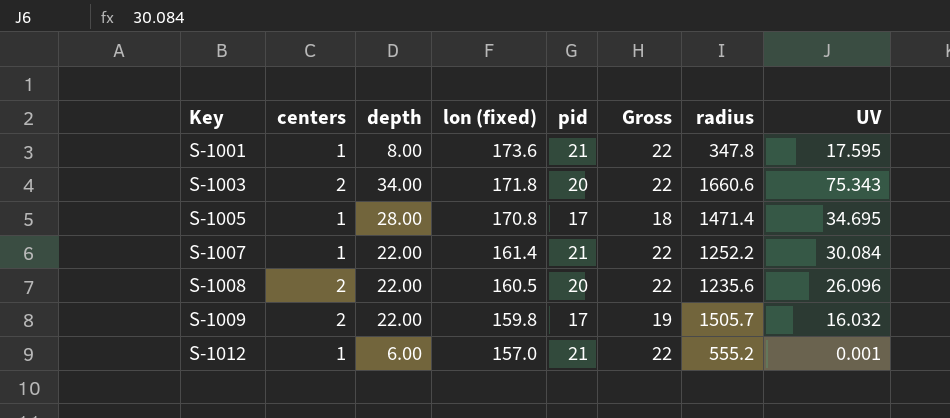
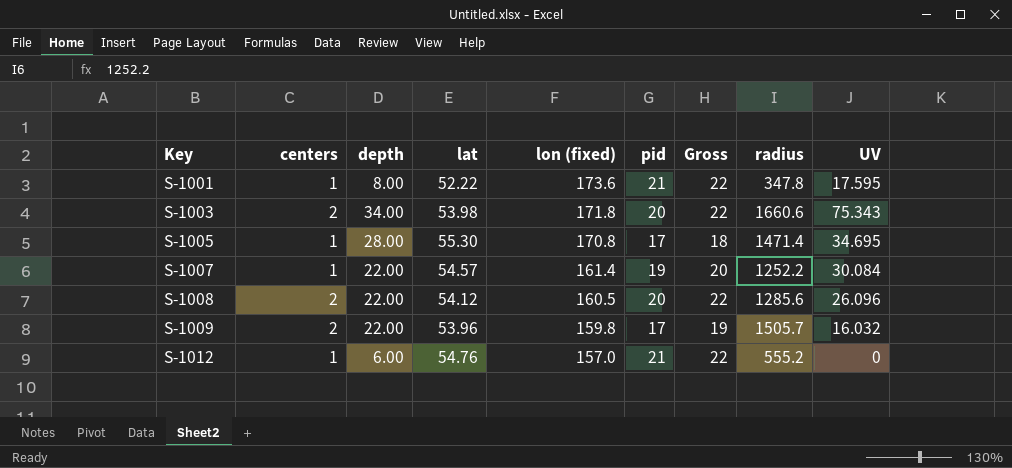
column lat | position: none -> 4
S-1007 | pid: 21 -> 19
S-1007 | Gross: 22 -> 20
S-1008 | radius: 1235.6 -> 1285.6
S-1012 | UV: 0.001 -> 0

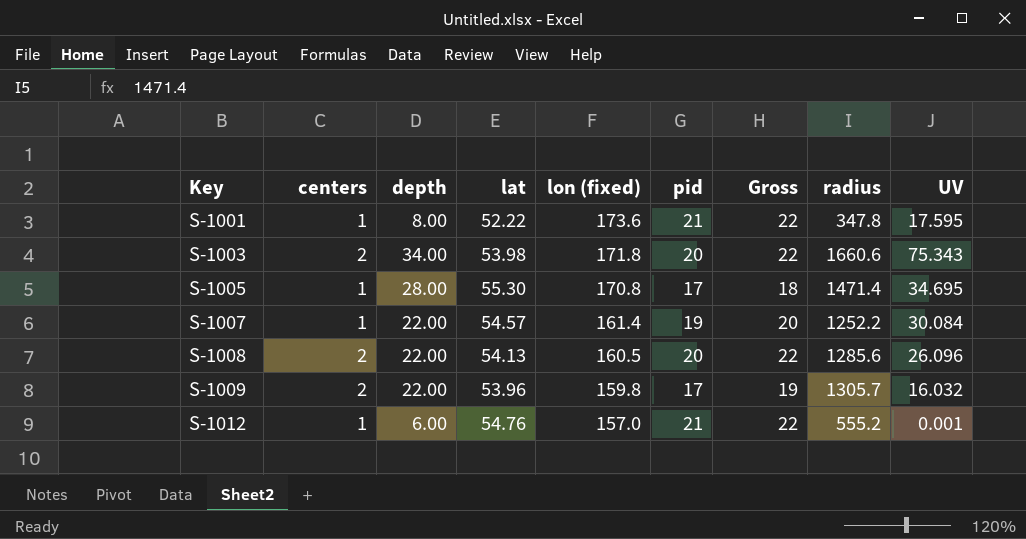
S-1008 | lat: 54.12 -> 54.13
S-1009 | radius: 1505.7 -> 1305.7
S-1012 | UV: 0 -> 0.001

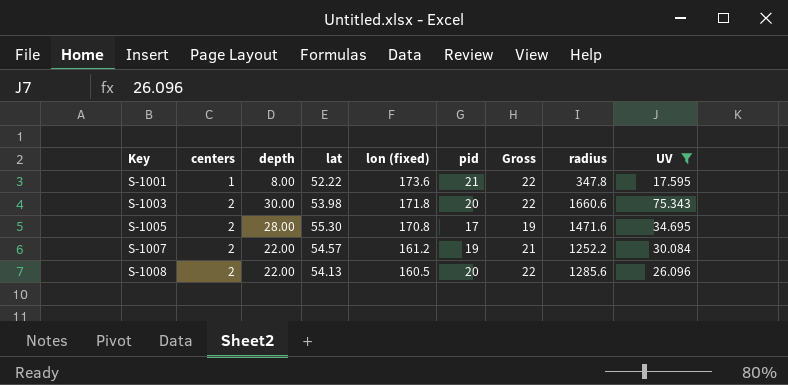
filter: none -> UV >= 17.595
S-1003 | depth: 34.00 -> 30.00
S-1005 | centers: 1 -> 2
S-1005 | Gross: 18 -> 19
S-1005 | radius: 1471.4 -> 1471.6
S-1007 | centers: 1 -> 2
S-1007 | lon (fixed): 161.4 -> 161.2
S-1007 | Gross: 20 -> 21

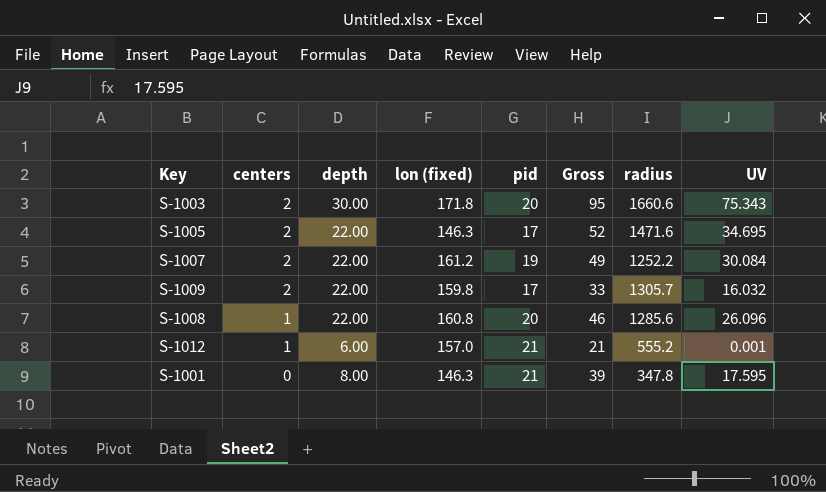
filter: UV >= 17.595 -> none
row order: Key ascending -> centers descending
column lat | position: 4 -> none
column Gross | formula: [centers] + [pid] -> [pid] + [UV]
S-1005 | depth: 28.00 -> 22.00
S-1005 | lon (fixed): 170.8 -> 146.3
S-1008 | centers: 2 -> 1
S-1008 | lon (fixed): 160.5 -> 160.8
S-1001 | centers: 1 -> 0
S-1001 | lon (fixed): 173.6 -> 146.3

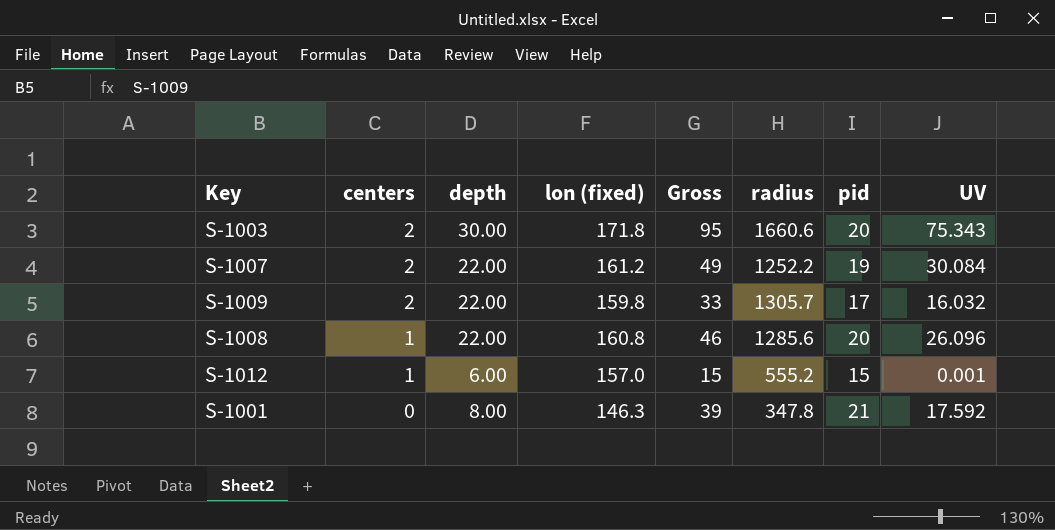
column pid | position: 5 -> 7
row S-1005: 2 | 22.00 | 146.3 | 17 | 52 | 1471.6 | 34.695 -> none
S-1012 | Gross: 21 -> 15
S-1012 | pid: 21 -> 15
S-1001 | UV: 17.595 -> 17.592

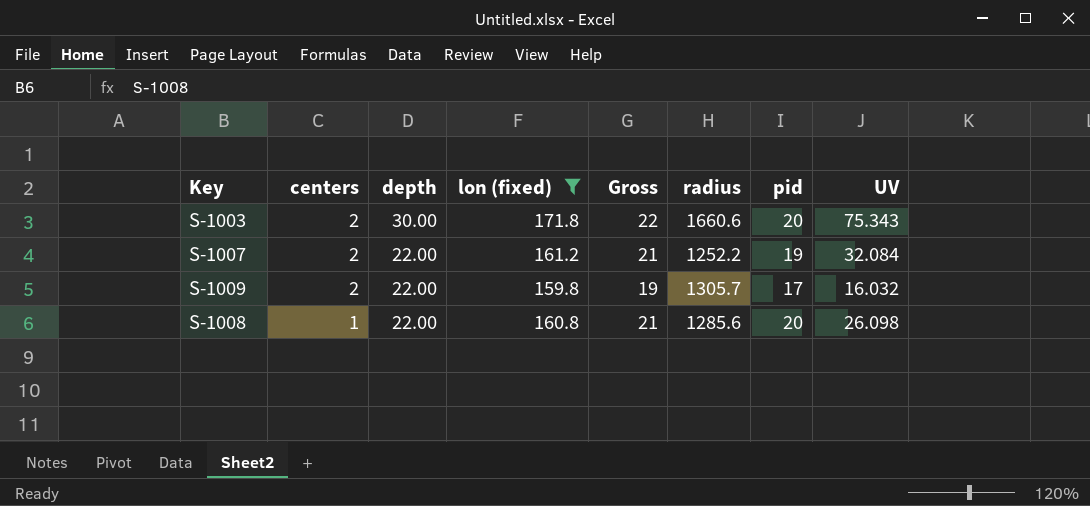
filter: none -> lon (fixed) >= 159.8
column Gross | formula: [pid] + [UV] -> [centers] + [pid]
S-1007 | UV: 30.084 -> 32.084
S-1008 | UV: 26.096 -> 26.098

